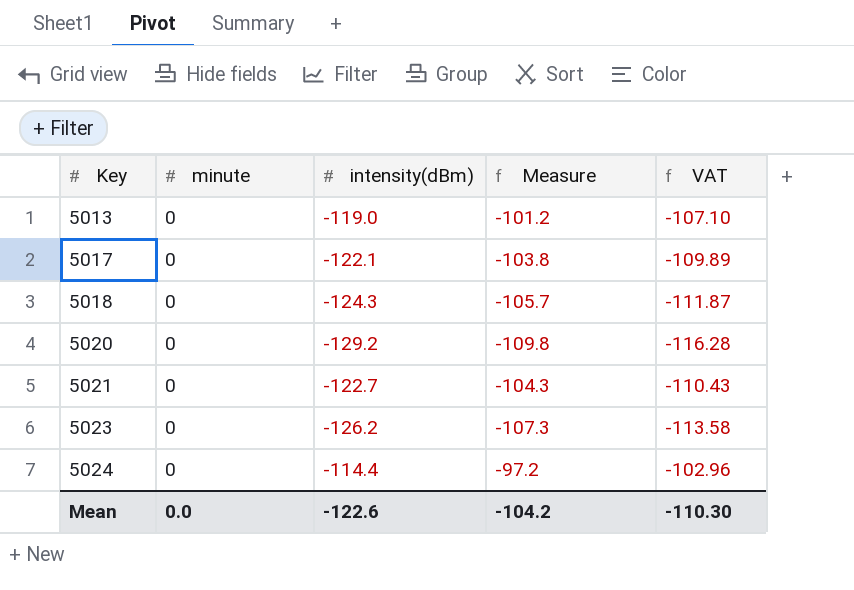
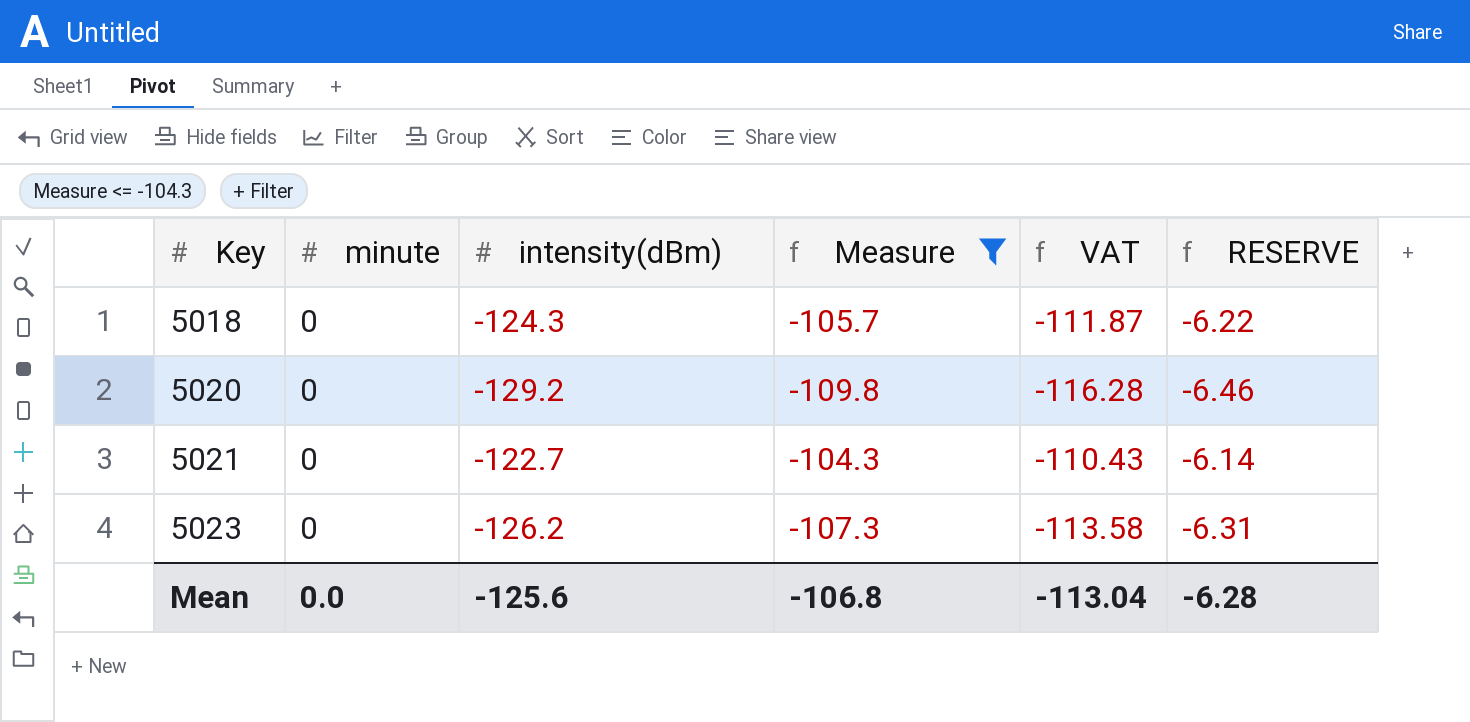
filter: none -> Measure <= -104.3
column RESERVE | formula: none -> [intensity(dBm)] * 0.05
Mean | intensity(dBm): -122.6 -> -125.6
Mean | Measure: -104.2 -> -106.8
Mean | VAT: -110.30 -> -113.04

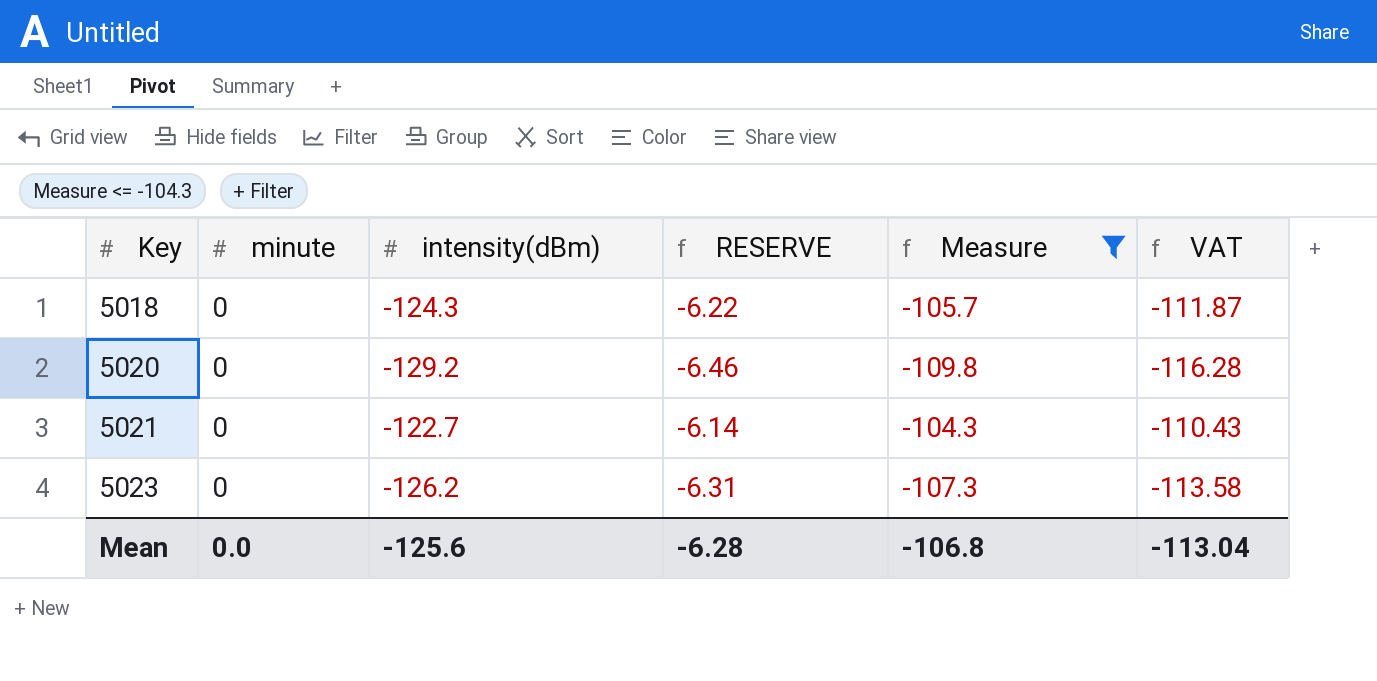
column RESERVE | position: 6 -> 4

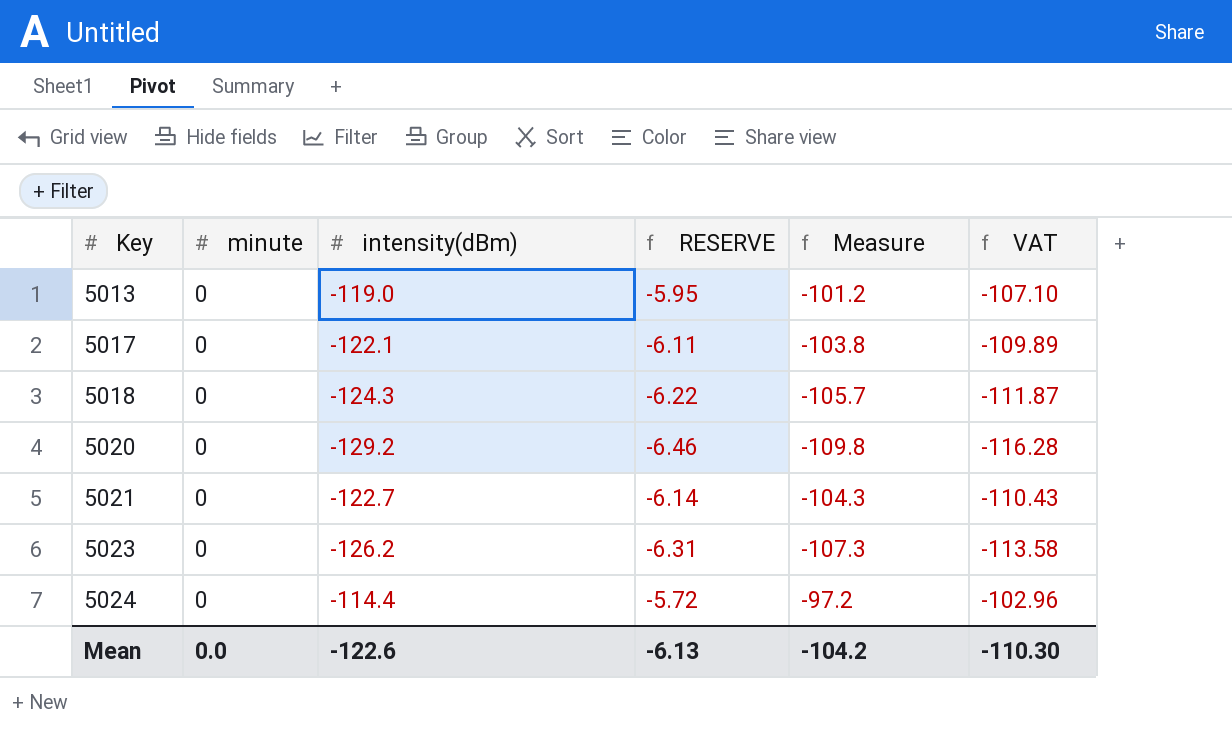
filter: Measure <= -104.3 -> none
Mean | intensity(dBm): -125.6 -> -122.6
Mean | RESERVE: -6.28 -> -6.13
Mean | Measure: -106.8 -> -104.2
Mean | VAT: -113.04 -> -110.30

